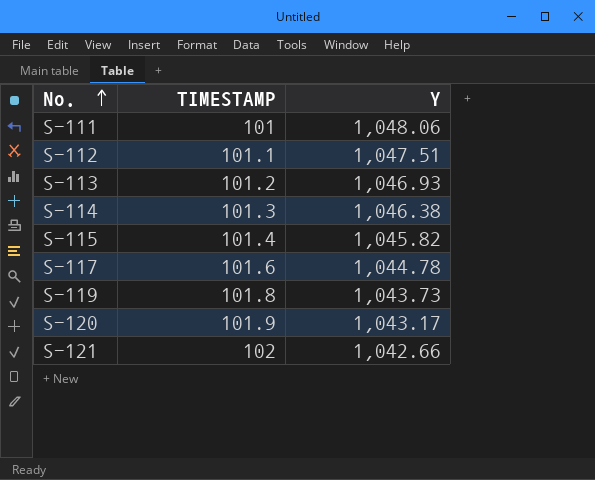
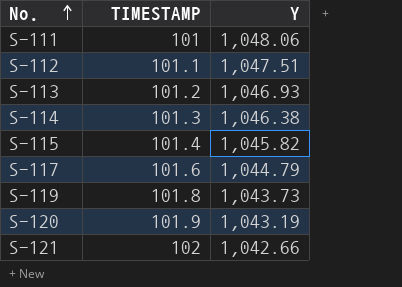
S-117 | Y: 1,044.78 -> 1,044.79
S-120 | Y: 1,043.17 -> 1,043.19

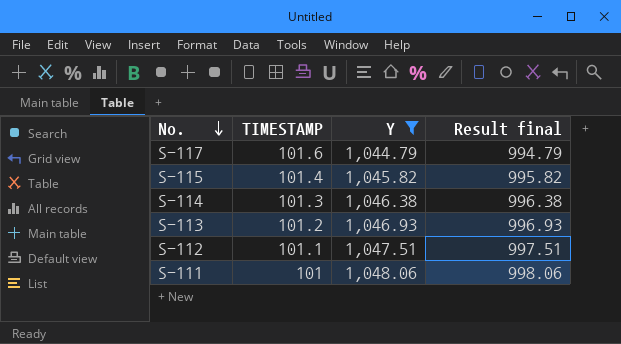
filter: none -> Y >= 1,044.79
row order: No. ascending -> No. descending
column Result final | formula: none -> [Y] - 50

